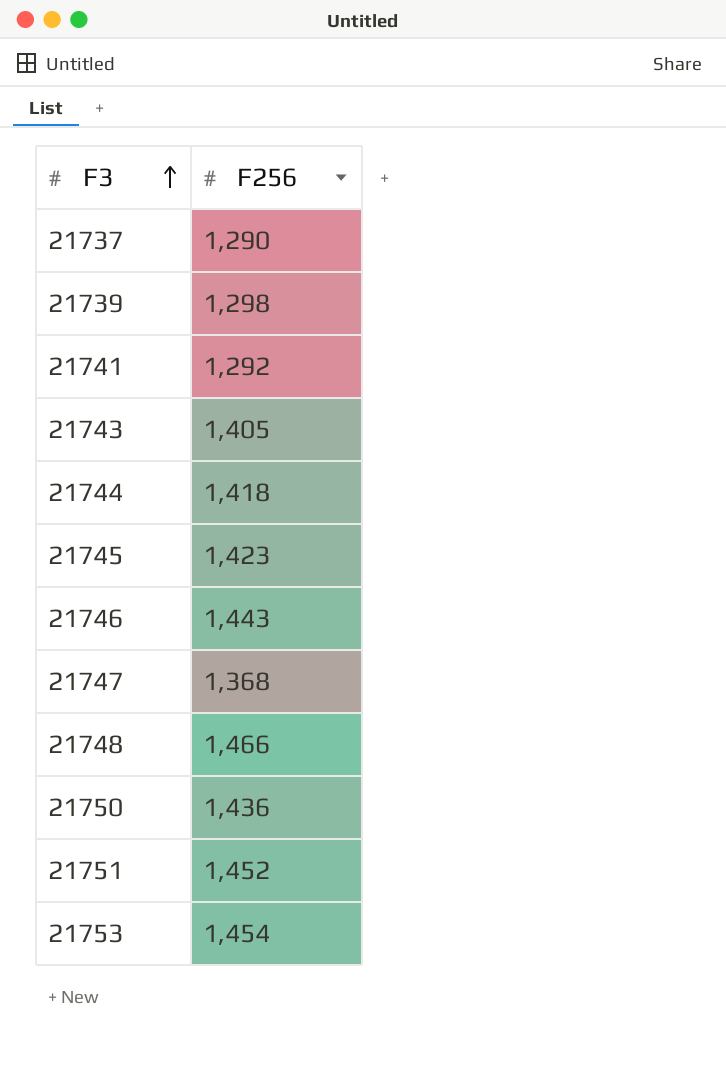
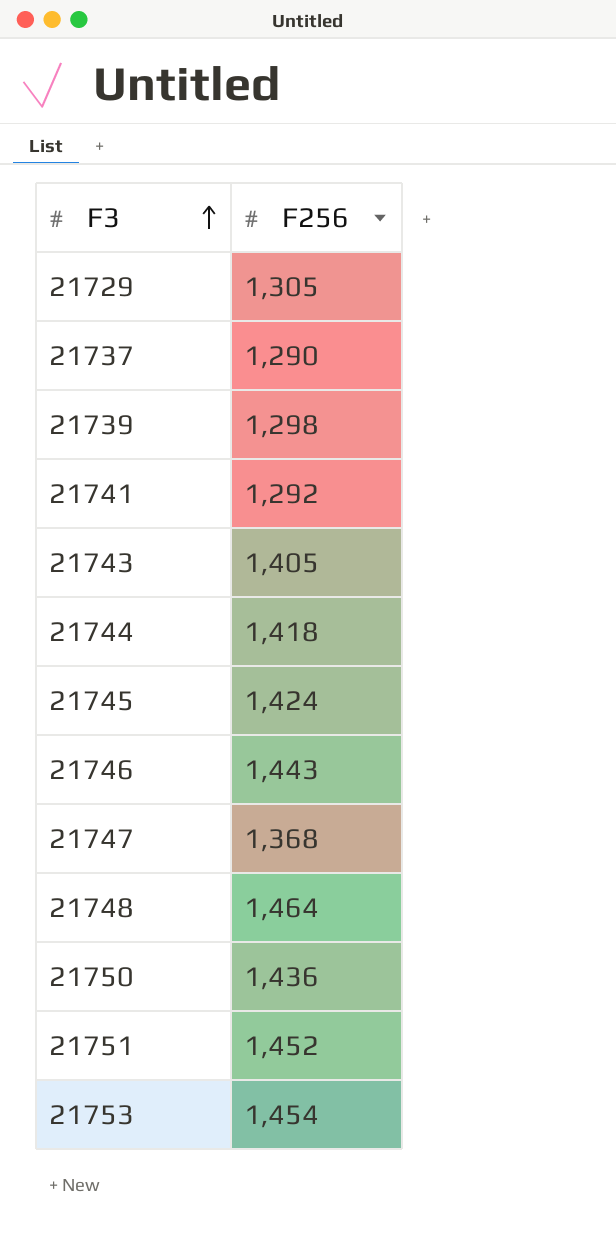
row 21729: none -> 1,305
21745 | F256: 1,423 -> 1,424
21748 | F256: 1,466 -> 1,464

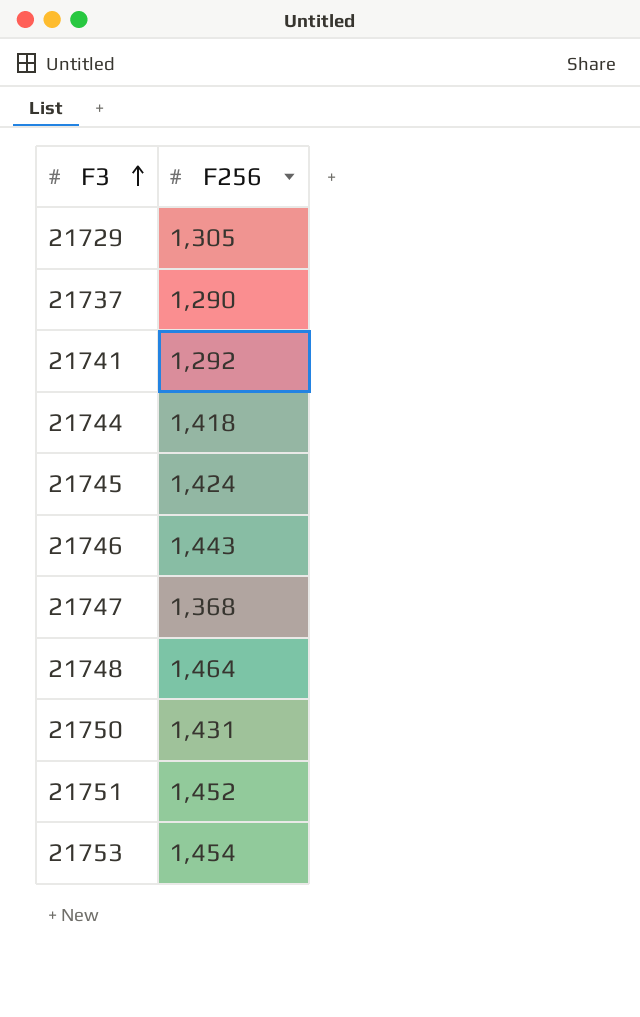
row 21739: 1,298 -> none
row 21743: 1,405 -> none
21750 | F256: 1,436 -> 1,431

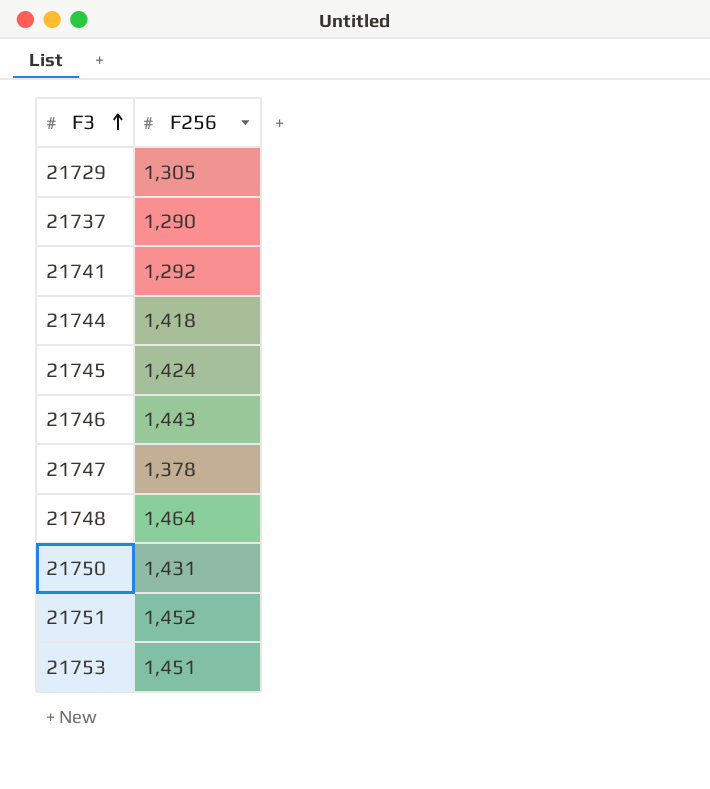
21747 | F256: 1,368 -> 1,378
21753 | F256: 1,454 -> 1,451

